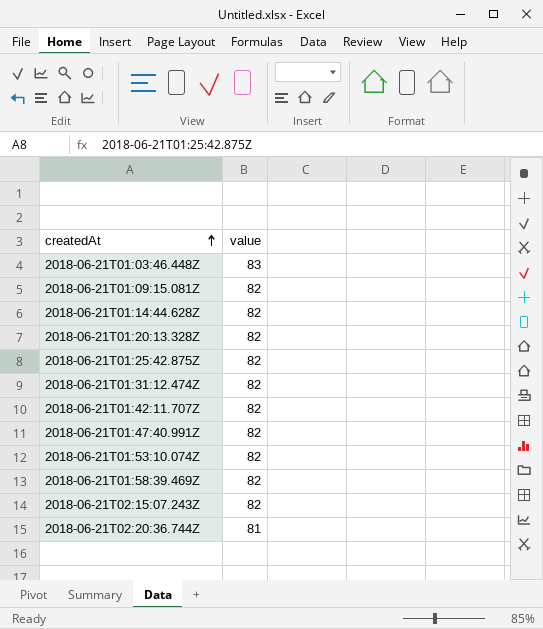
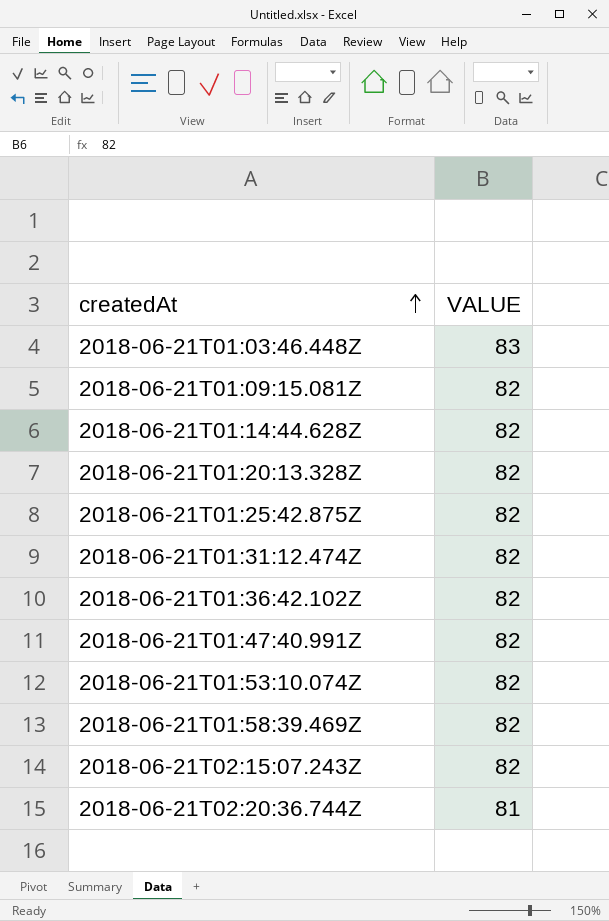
column name: value -> VALUE
row 2018-06-21T01:42:11.707Z: 82 -> none
row 2018-06-21T01:36:42.102Z: none -> 82

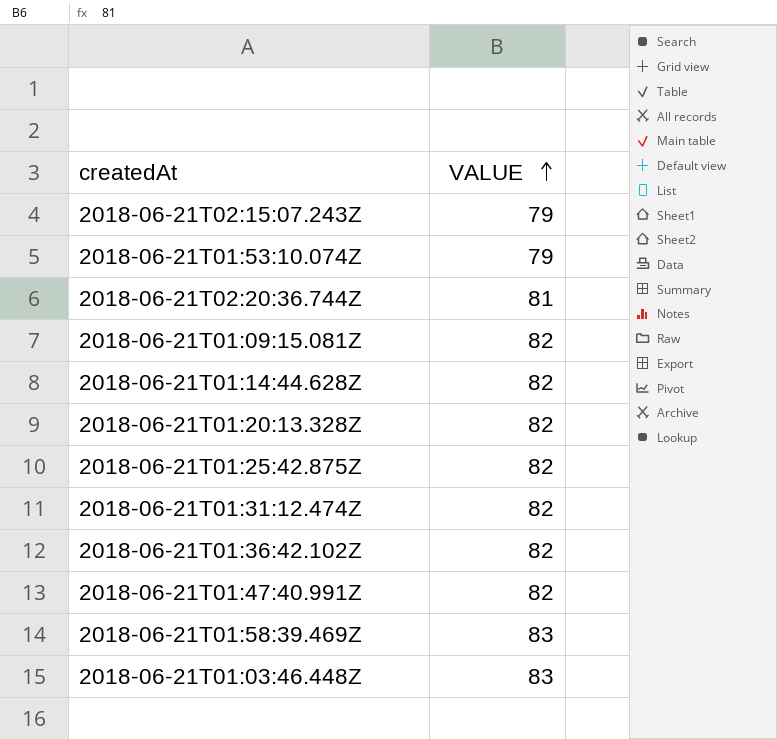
row order: createdAt ascending -> VALUE ascending
2018-06-21T02:15:07.243Z | VALUE: 82 -> 79
2018-06-21T01:53:10.074Z | VALUE: 82 -> 79
2018-06-21T01:58:39.469Z | VALUE: 82 -> 83

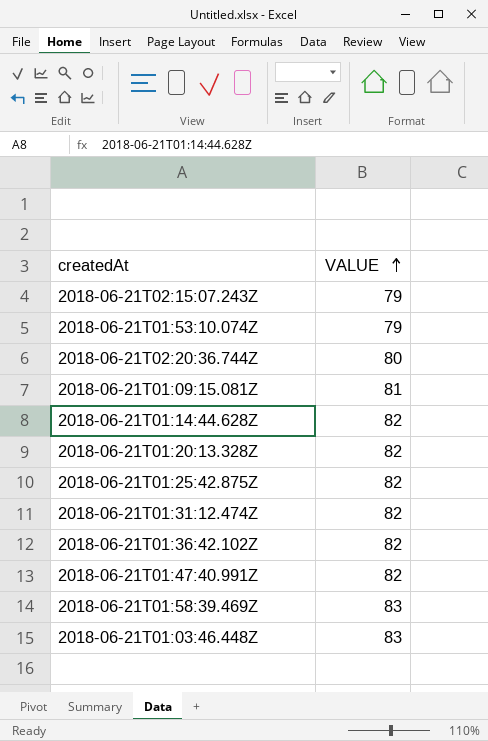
2018-06-21T02:20:36.744Z | VALUE: 81 -> 80
2018-06-21T01:09:15.081Z | VALUE: 82 -> 81

